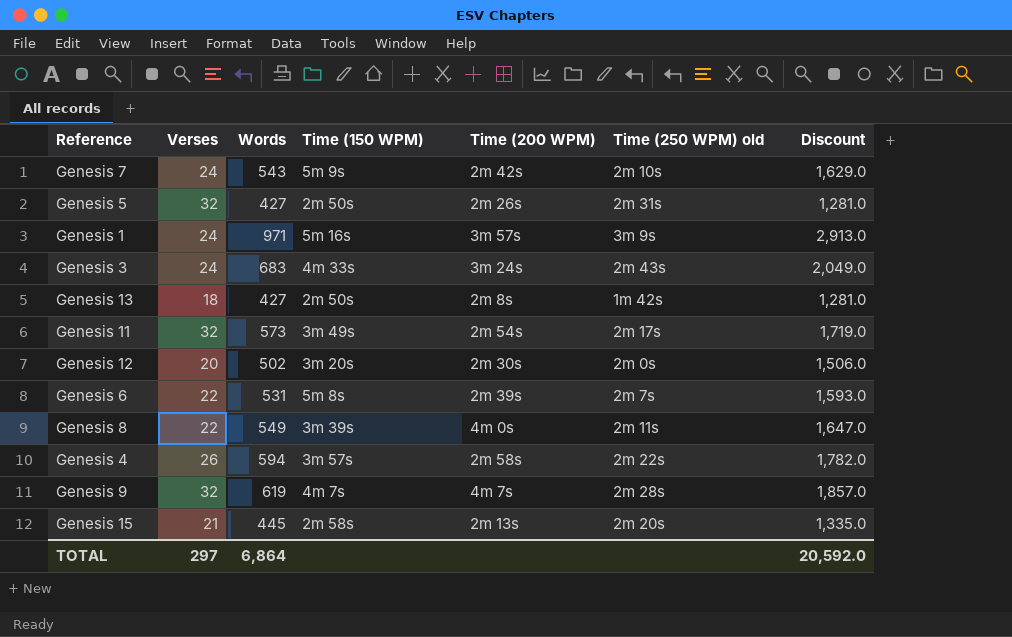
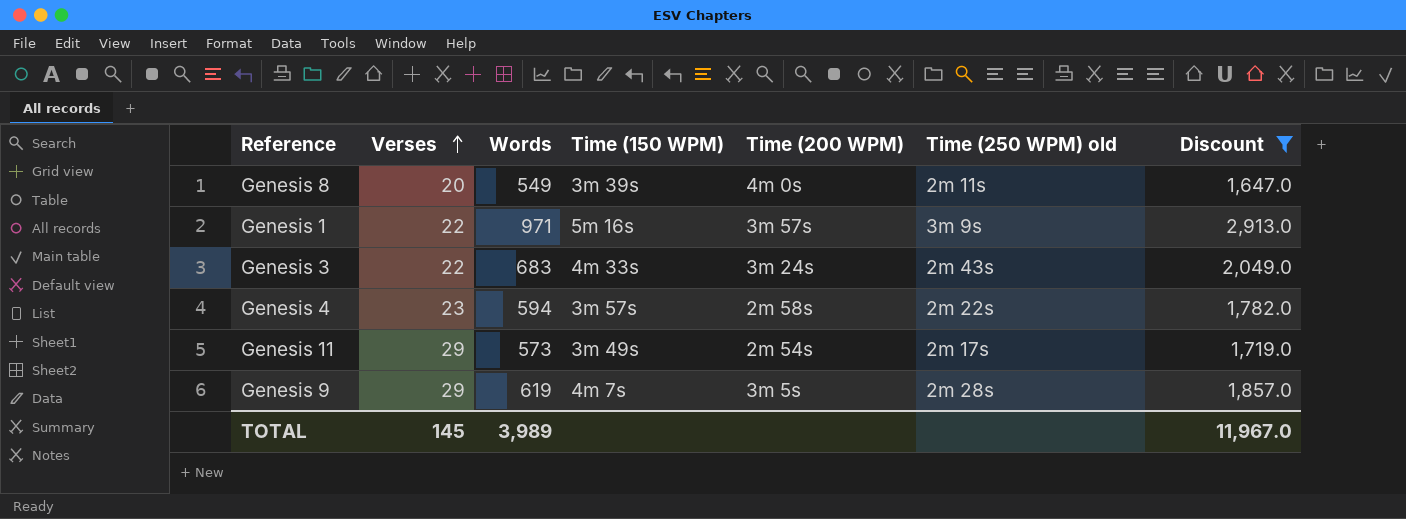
filter: none -> Discount >= 1,647.0
row order: none -> Verses ascending
Genesis 8 | Verses: 22 -> 20
Genesis 1 | Verses: 24 -> 22
Genesis 3 | Verses: 24 -> 22
Genesis 4 | Verses: 26 -> 23
Genesis 11 | Verses: 32 -> 29
Genesis 9 | Verses: 32 -> 29
Genesis 9 | Time (200 WPM): 4m 7s -> 3m 5s
TOTAL | Verses: 297 -> 145
TOTAL | Words: 6,864 -> 3,989
TOTAL | Discount: 20,592.0 -> 11,967.0

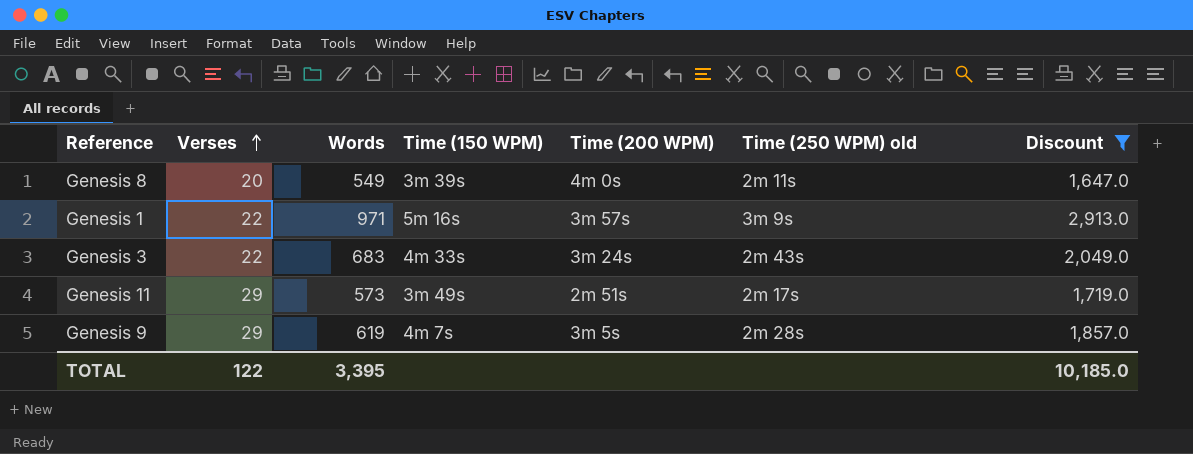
row Genesis 4: 23 | 594 | 3m 57s | 2m 58s | 2m 22s | 1,782.0 -> none
Genesis 11 | Time (200 WPM): 2m 54s -> 2m 51s
TOTAL | Verses: 145 -> 122
TOTAL | Words: 3,989 -> 3,395
TOTAL | Discount: 11,967.0 -> 10,185.0

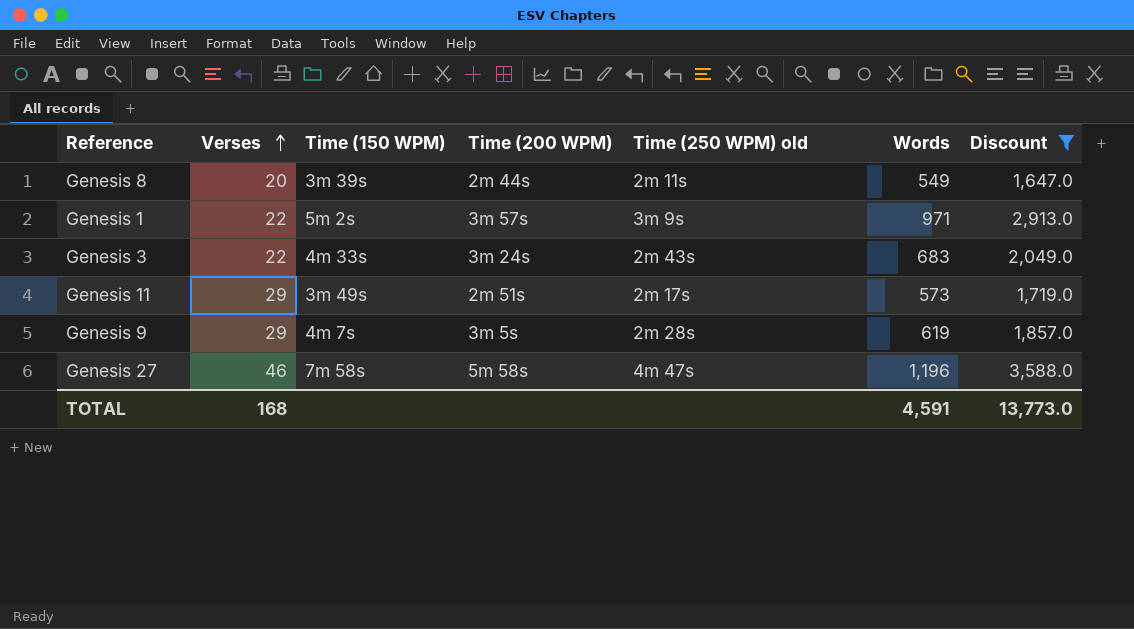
column Words | position: 3 -> 6
Genesis 8 | Time (200 WPM): 4m 0s -> 2m 44s
Genesis 1 | Time (150 WPM): 5m 16s -> 5m 2s
row Genesis 27: none -> 46 | 7m 58s | 5m 58s | 4m 47s | 1,196 | 3,588.0
TOTAL | Verses: 122 -> 168
TOTAL | Words: 3,395 -> 4,591
TOTAL | Discount: 10,185.0 -> 13,773.0

